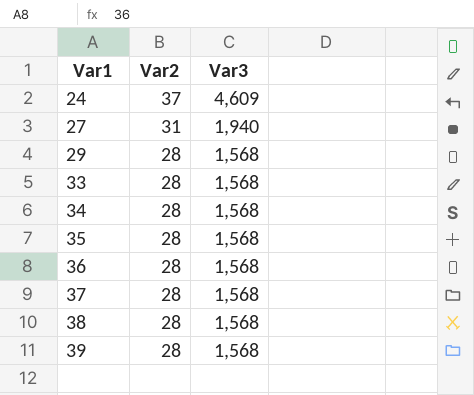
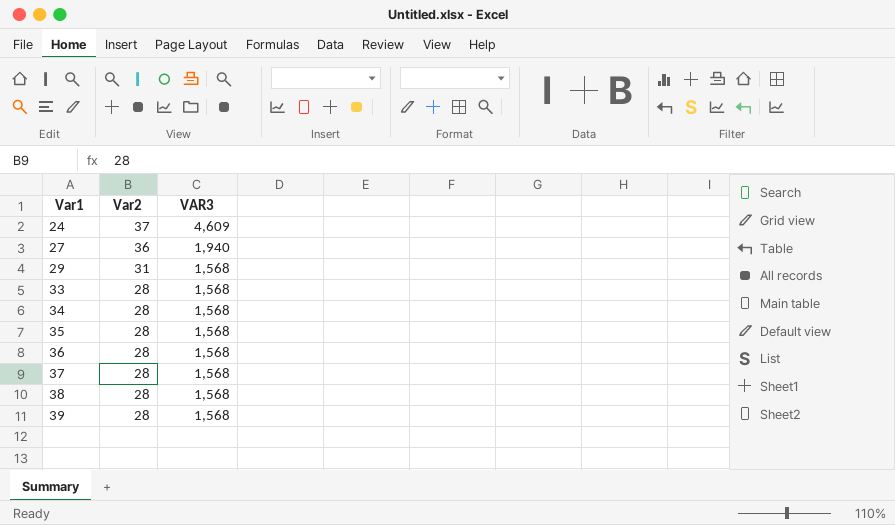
column name: Var3 -> VAR3
27 | Var2: 31 -> 36
29 | Var2: 28 -> 31

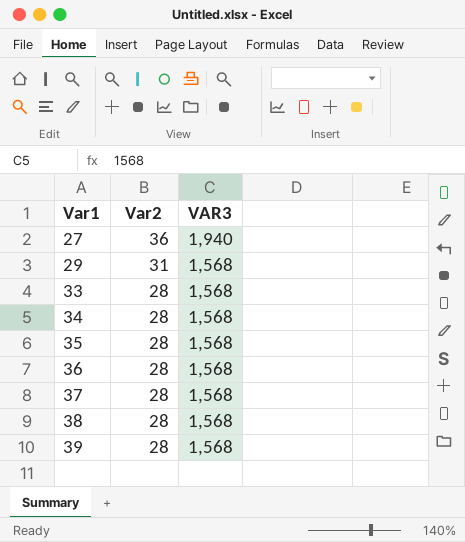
row 24: 37 | 4,609 -> none

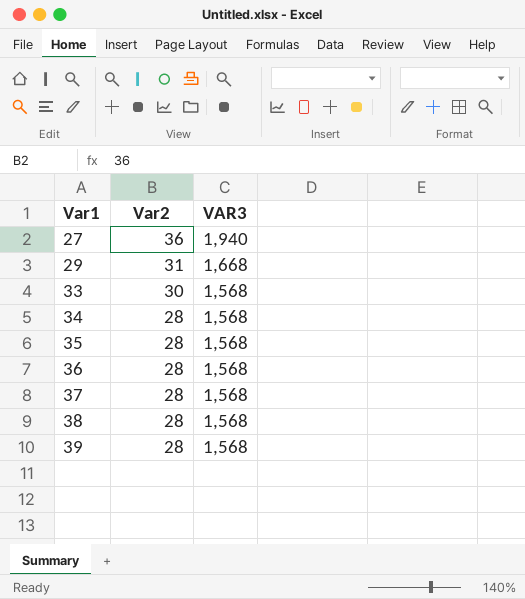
29 | VAR3: 1,568 -> 1,668
33 | Var2: 28 -> 30

